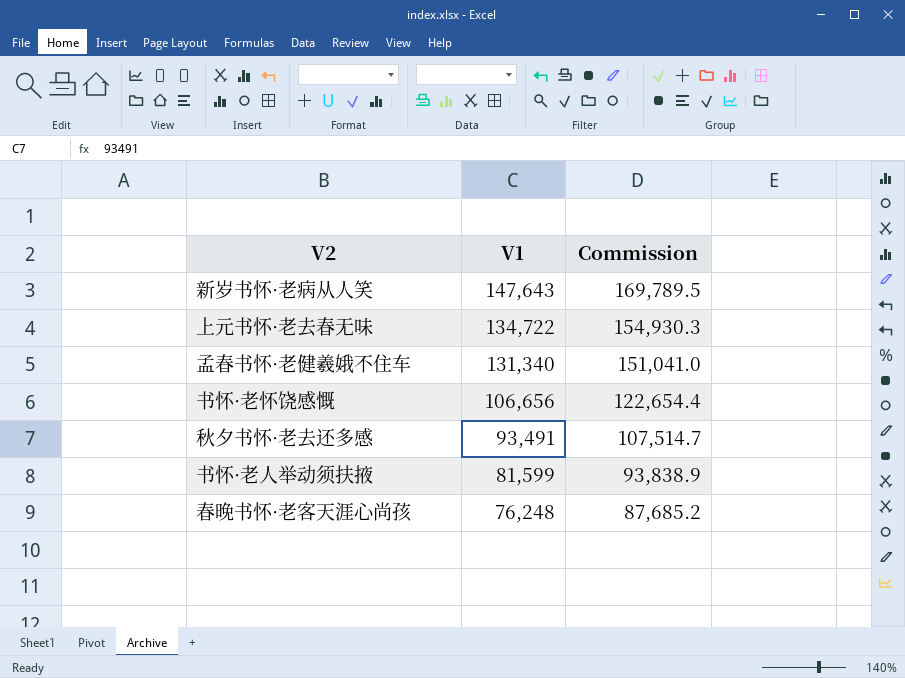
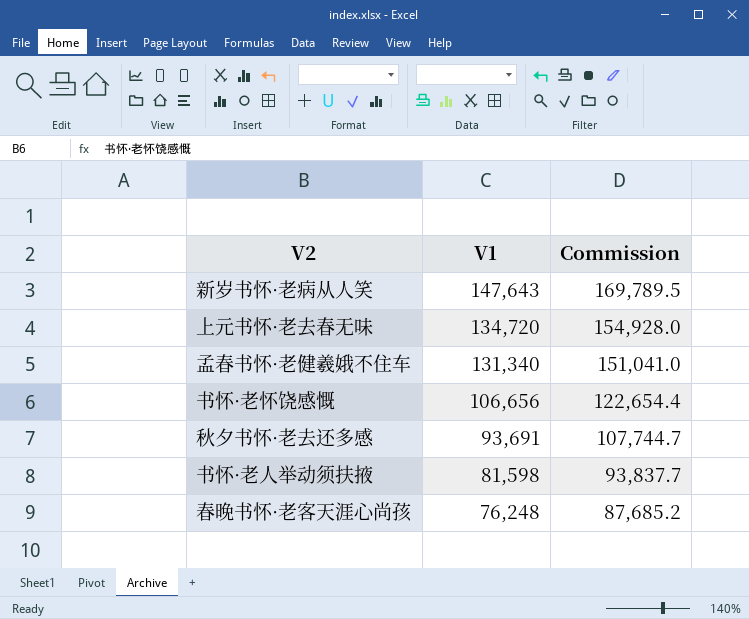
上元书怀·老去春无味 | V1: 134,722 -> 134,720
上元书怀·老去春无味 | Commission: 154,930.3 -> 154,928.0
秋夕书怀·老去还多感 | V1: 93,491 -> 93,691
秋夕书怀·老去还多感 | Commission: 107,514.7 -> 107,744.7
书怀·老人举动须扶掖 | V1: 81,599 -> 81,598
书怀·老人举动须扶掖 | Commission: 93,838.9 -> 93,837.7

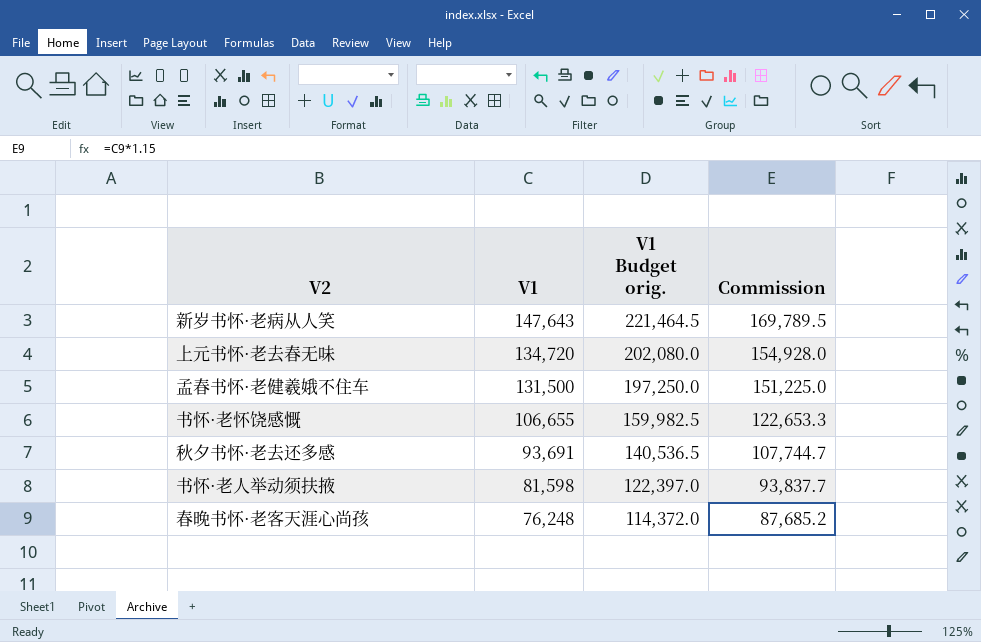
column V1 Budget orig. | formula: none -> [V1] * 1.5
孟春书怀·老健羲娥不住车 | V1: 131,340 -> 131,500
孟春书怀·老健羲娥不住车 | Commission: 151,041.0 -> 151,225.0
书怀·老怀饶感慨 | V1: 106,656 -> 106,655
书怀·老怀饶感慨 | Commission: 122,654.4 -> 122,653.3

